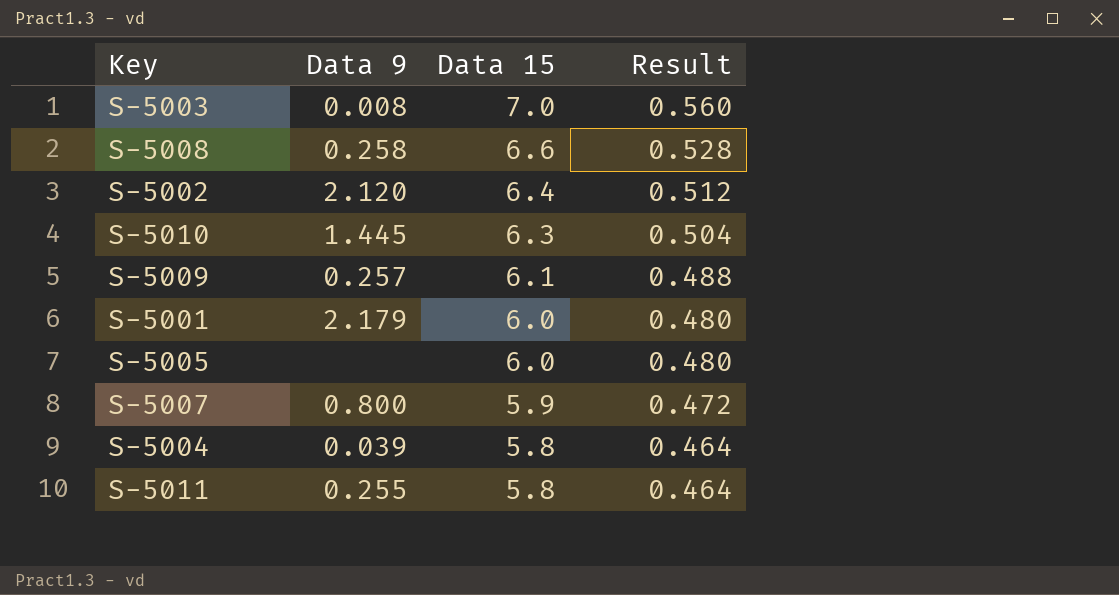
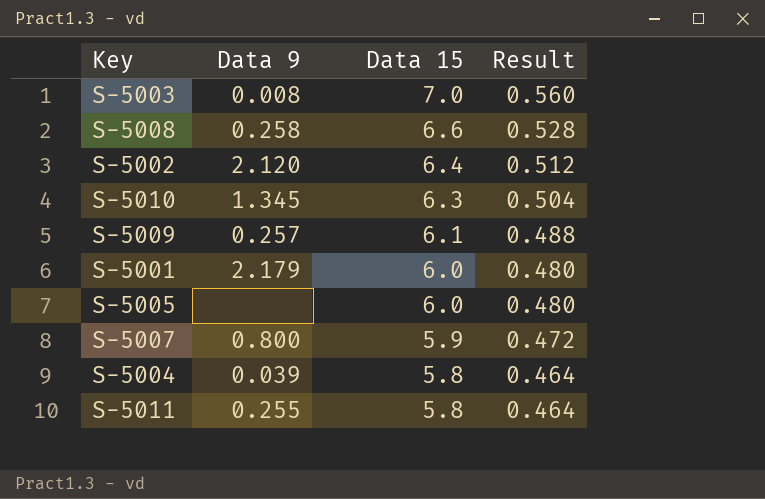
S-5010 | Data 9: 1.445 -> 1.345

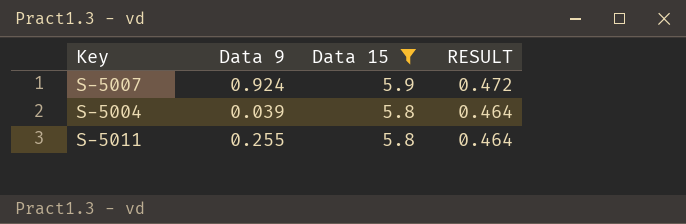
filter: none -> Data 15 <= 5.9
column name: Result -> RESULT
S-5007 | Data 9: 0.800 -> 0.924

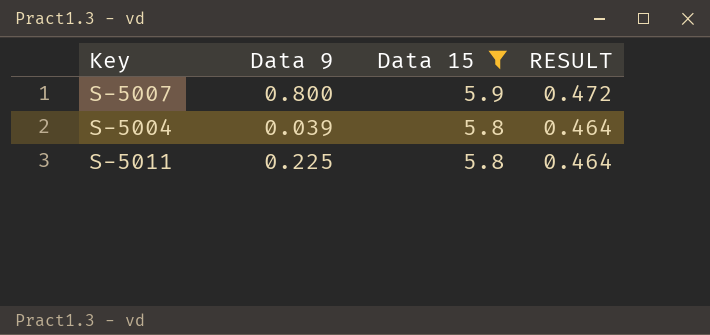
S-5007 | Data 9: 0.924 -> 0.800
S-5011 | Data 9: 0.255 -> 0.225

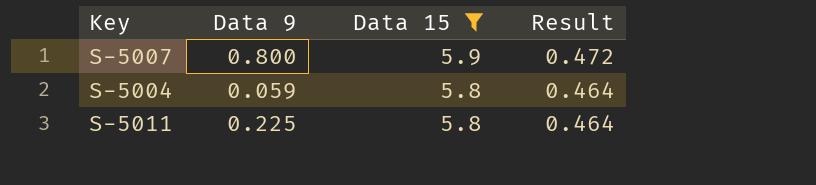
column name: RESULT -> Result
S-5004 | Data 9: 0.039 -> 0.059

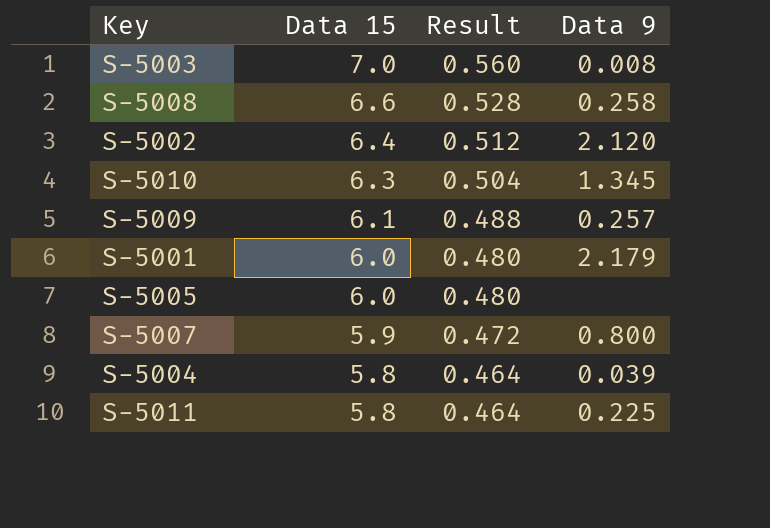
filter: Data 15 <= 5.9 -> none
column Data 9 | position: 2 -> 4
S-5004 | Data 9: 0.059 -> 0.039

